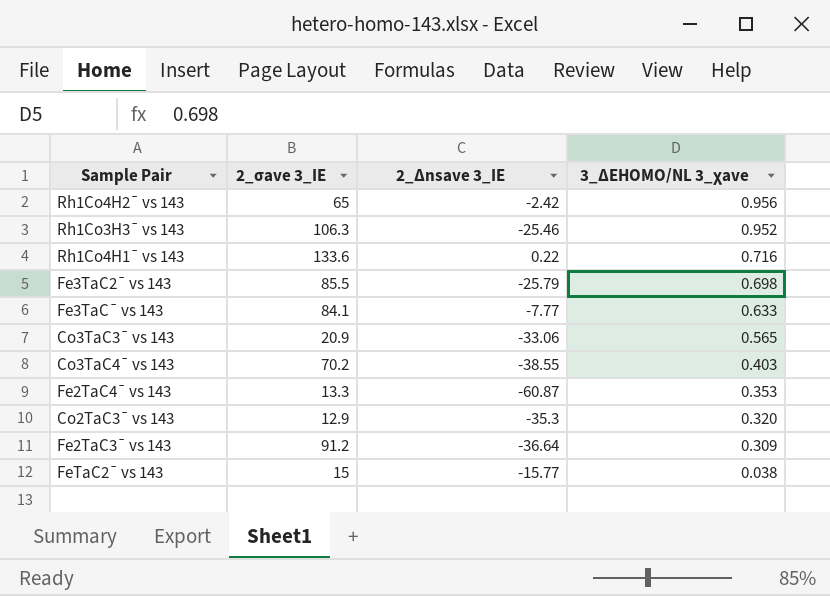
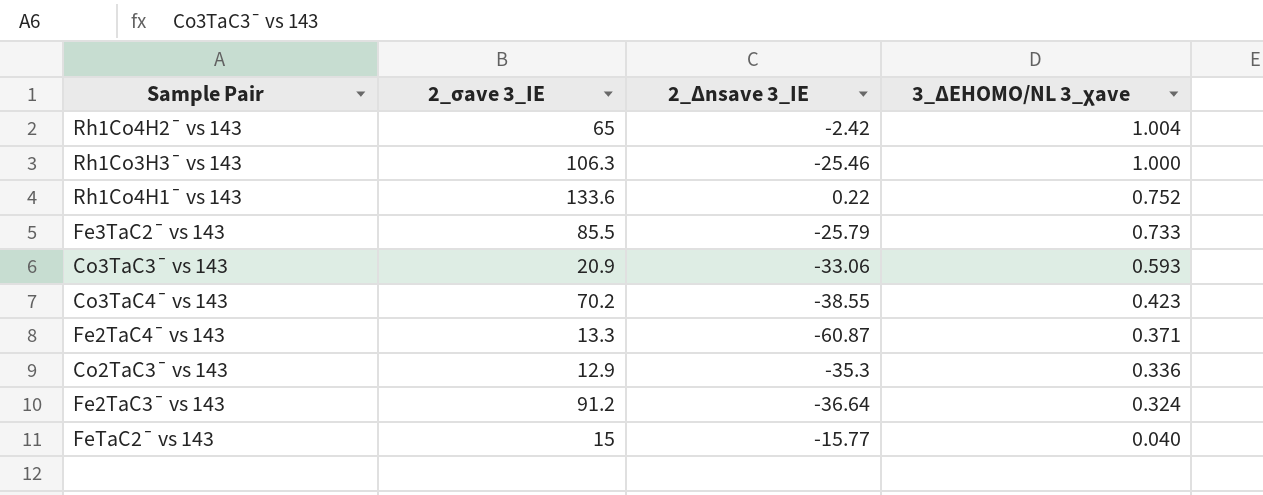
row Fe3TaC¯ vs 143: 84.1 | -7.77 | 0.633 -> none
Rh1Co4H2¯ vs 143 | 3_ΔEHOMO/NL 3_χave: 0.956 -> 1.004
Rh1Co3H3¯ vs 143 | 3_ΔEHOMO/NL 3_χave: 0.952 -> 1.000
Rh1Co4H1¯ vs 143 | 3_ΔEHOMO/NL 3_χave: 0.716 -> 0.752
Fe3TaC2¯ vs 143 | 3_ΔEHOMO/NL 3_χave: 0.698 -> 0.733
Co3TaC3¯ vs 143 | 3_ΔEHOMO/NL 3_χave: 0.565 -> 0.593
Co3TaC4¯ vs 143 | 3_ΔEHOMO/NL 3_χave: 0.403 -> 0.423
Fe2TaC4¯ vs 143 | 3_ΔEHOMO/NL 3_χave: 0.353 -> 0.371
Co2TaC3¯ vs 143 | 3_ΔEHOMO/NL 3_χave: 0.320 -> 0.336
Fe2TaC3¯ vs 143 | 3_ΔEHOMO/NL 3_χave: 0.309 -> 0.324
FeTaC2¯ vs 143 | 3_ΔEHOMO/NL 3_χave: 0.038 -> 0.040

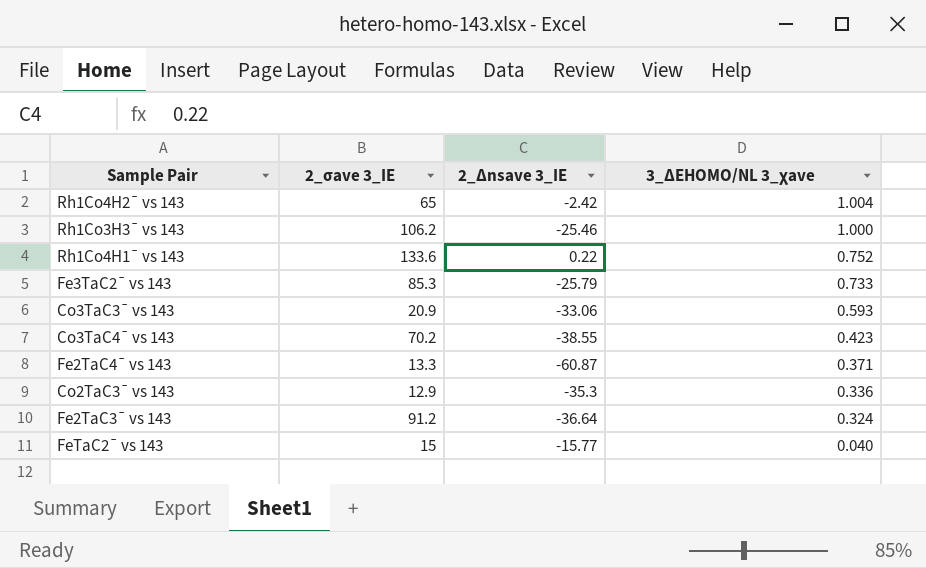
Rh1Co3H3¯ vs 143 | 2_σave 3_IE: 106.3 -> 106.2
Fe3TaC2¯ vs 143 | 2_σave 3_IE: 85.5 -> 85.3

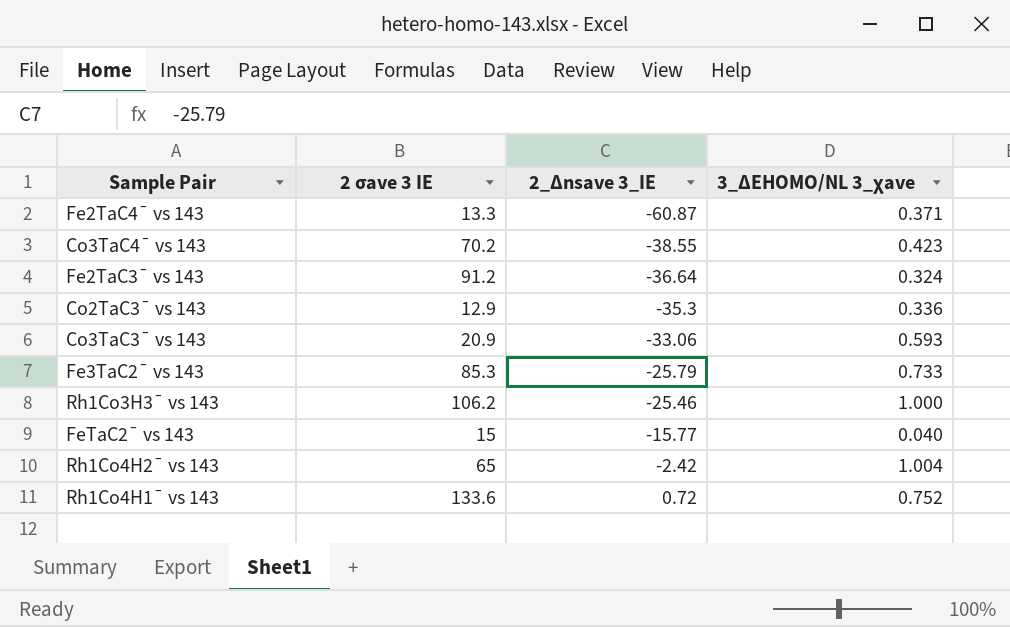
row order: 3_ΔEHOMO/NL 3_χave descending -> 2_Δnsave 3_IE ascending
column name: 2_σave 3_IE -> 2 σave 3 IE
Rh1Co4H1¯ vs 143 | 2_Δnsave 3_IE: 0.22 -> 0.72

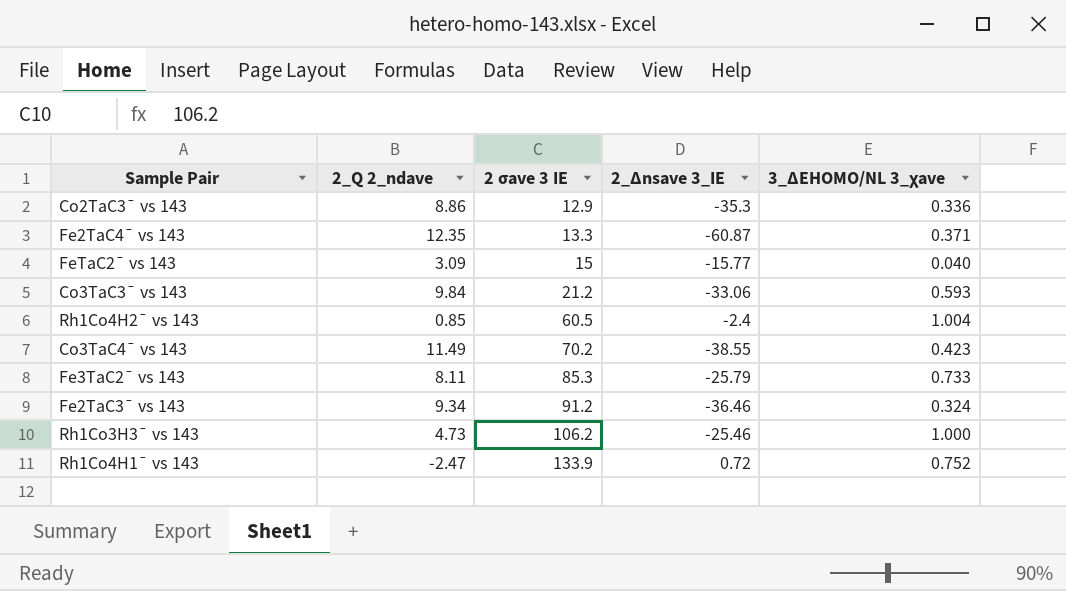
row order: 2_Δnsave 3_IE ascending -> 2 σave 3 IE ascending
column 2_Q 2_ndave | position: none -> 2
Co3TaC3¯ vs 143 | 2 σave 3 IE: 20.9 -> 21.2
Rh1Co4H2¯ vs 143 | 2 σave 3 IE: 65 -> 60.5
Rh1Co4H2¯ vs 143 | 2_Δnsave 3_IE: -2.42 -> -2.4
Fe2TaC3¯ vs 143 | 2_Δnsave 3_IE: -36.64 -> -36.46
Rh1Co4H1¯ vs 143 | 2 σave 3 IE: 133.6 -> 133.9

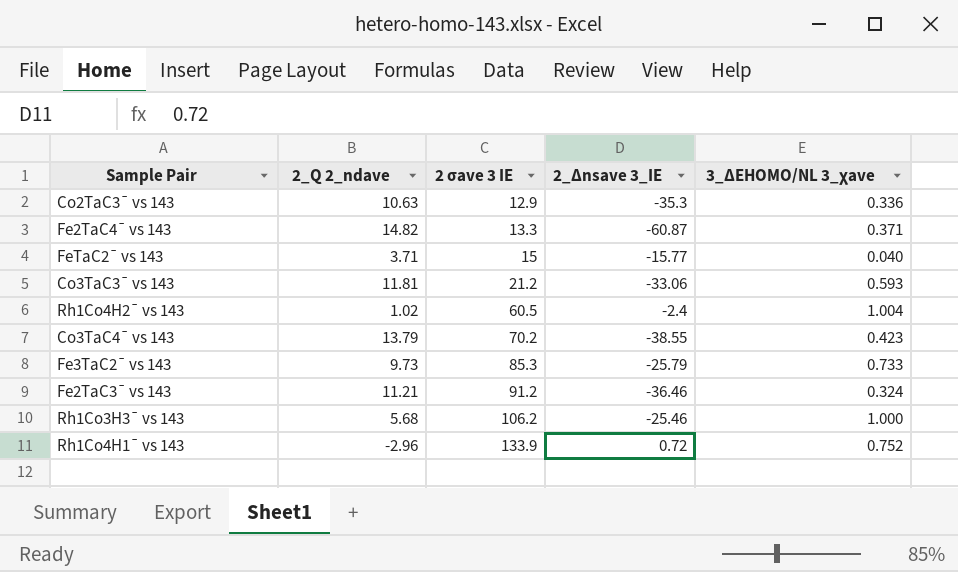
Co2TaC3¯ vs 143 | 2_Q 2_ndave: 8.86 -> 10.63
Fe2TaC4¯ vs 143 | 2_Q 2_ndave: 12.35 -> 14.82
FeTaC2¯ vs 143 | 2_Q 2_ndave: 3.09 -> 3.71
Co3TaC3¯ vs 143 | 2_Q 2_ndave: 9.84 -> 11.81
Rh1Co4H2¯ vs 143 | 2_Q 2_ndave: 0.85 -> 1.02
Co3TaC4¯ vs 143 | 2_Q 2_ndave: 11.49 -> 13.79
Fe3TaC2¯ vs 143 | 2_Q 2_ndave: 8.11 -> 9.73
Fe2TaC3¯ vs 143 | 2_Q 2_ndave: 9.34 -> 11.21
Rh1Co3H3¯ vs 143 | 2_Q 2_ndave: 4.73 -> 5.68
Rh1Co4H1¯ vs 143 | 2_Q 2_ndave: -2.47 -> -2.96

